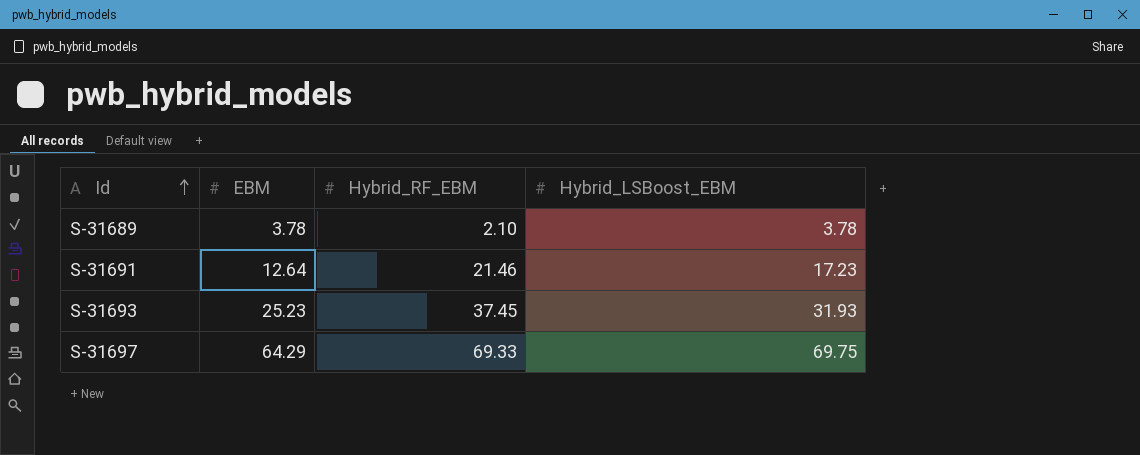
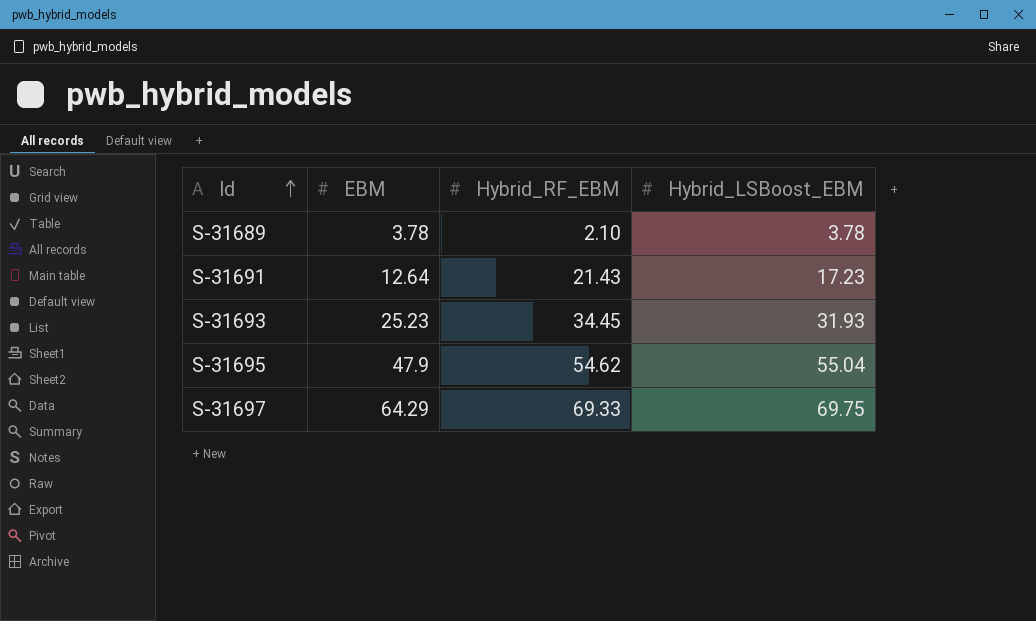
S-31691 | Hybrid_RF_EBM: 21.46 -> 21.43
S-31693 | Hybrid_RF_EBM: 37.45 -> 34.45
row S-31695: none -> 47.9 | 54.62 | 55.04

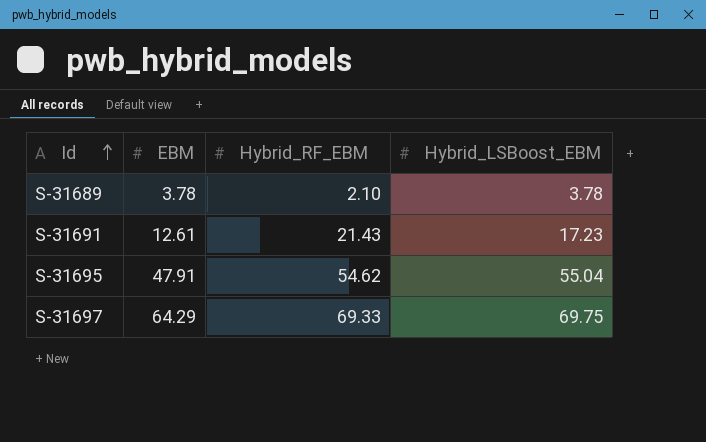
row S-31693: 25.23 | 34.45 | 31.93 -> none
S-31691 | EBM: 12.64 -> 12.61
S-31695 | EBM: 47.9 -> 47.91

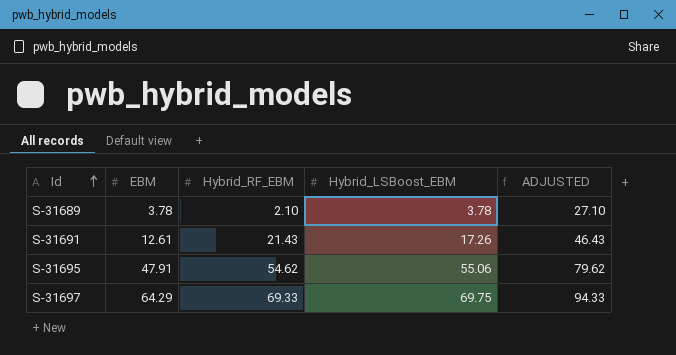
column ADJUSTED | formula: none -> [Hybrid_RF_EBM] + 25
S-31691 | Hybrid_LSBoost_EBM: 17.23 -> 17.26
S-31695 | Hybrid_LSBoost_EBM: 55.04 -> 55.06

